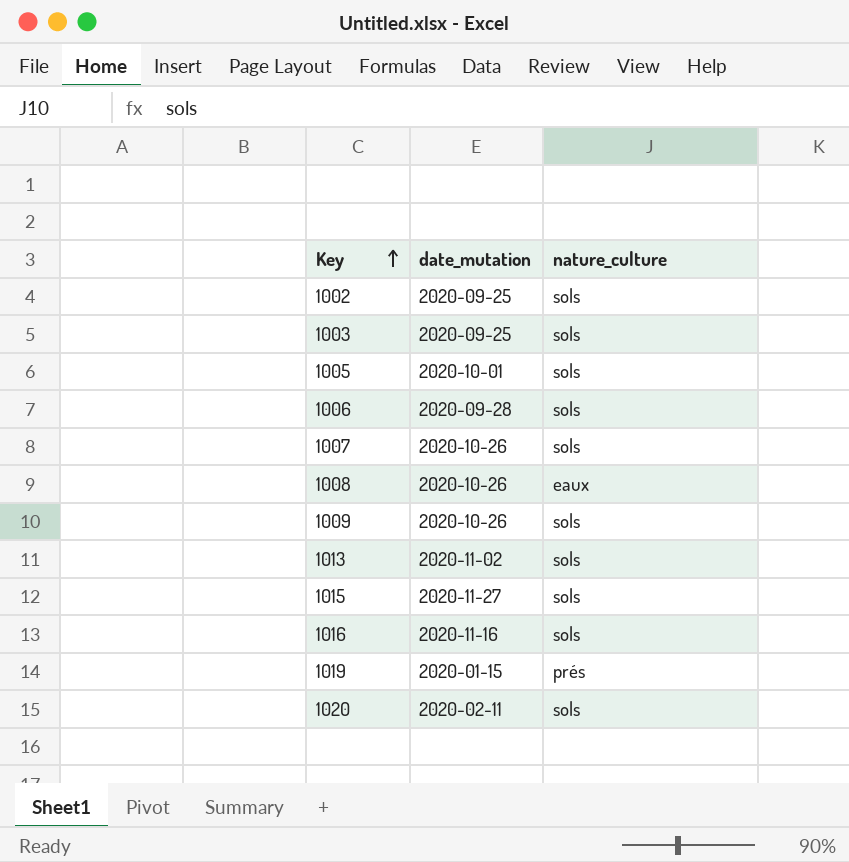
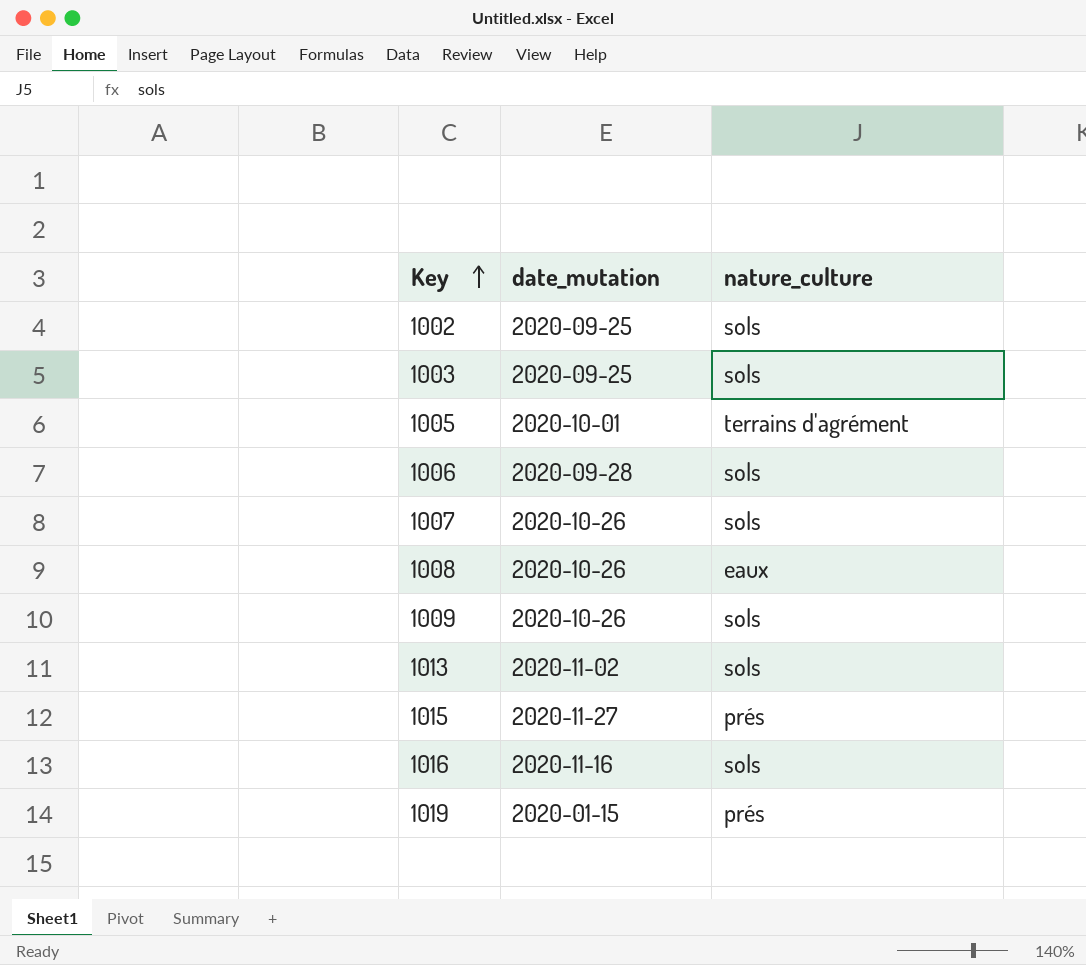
row 1020: 2020-02-11 | sols -> none
1005 | nature_culture: sols -> terrains d'agrément
1015 | nature_culture: sols -> prés

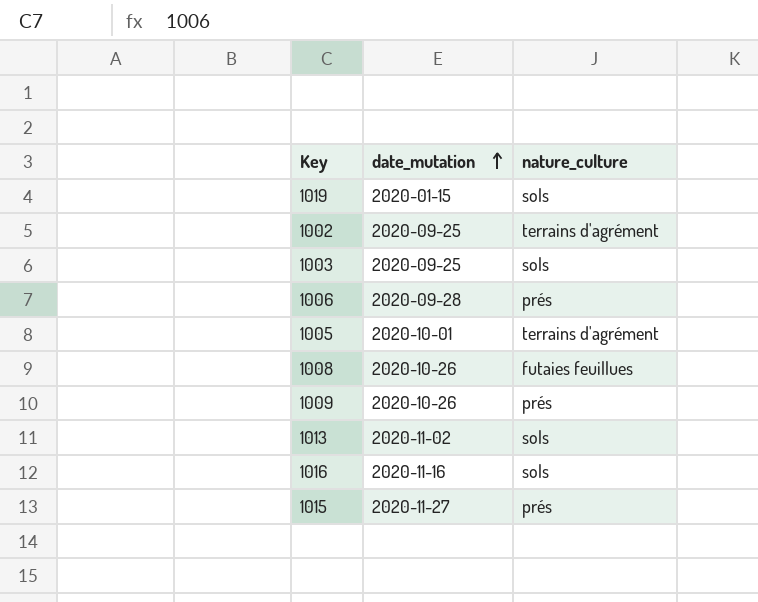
row order: Key ascending -> date_mutation ascending
row 1007: 2020-10-26 | sols -> none
1019 | nature_culture: prés -> sols
1002 | nature_culture: sols -> terrains d'agrément
1006 | nature_culture: sols -> prés
1008 | nature_culture: eaux -> futaies feuillues
1009 | nature_culture: sols -> prés

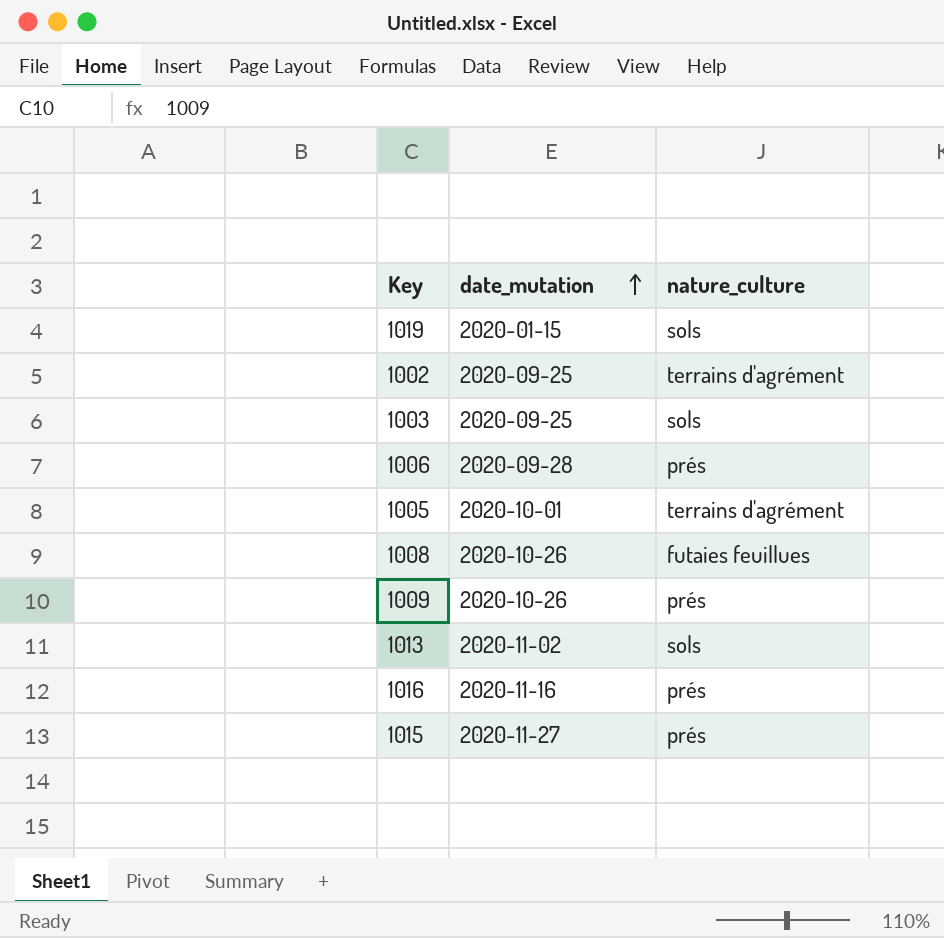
1016 | nature_culture: sols -> prés

